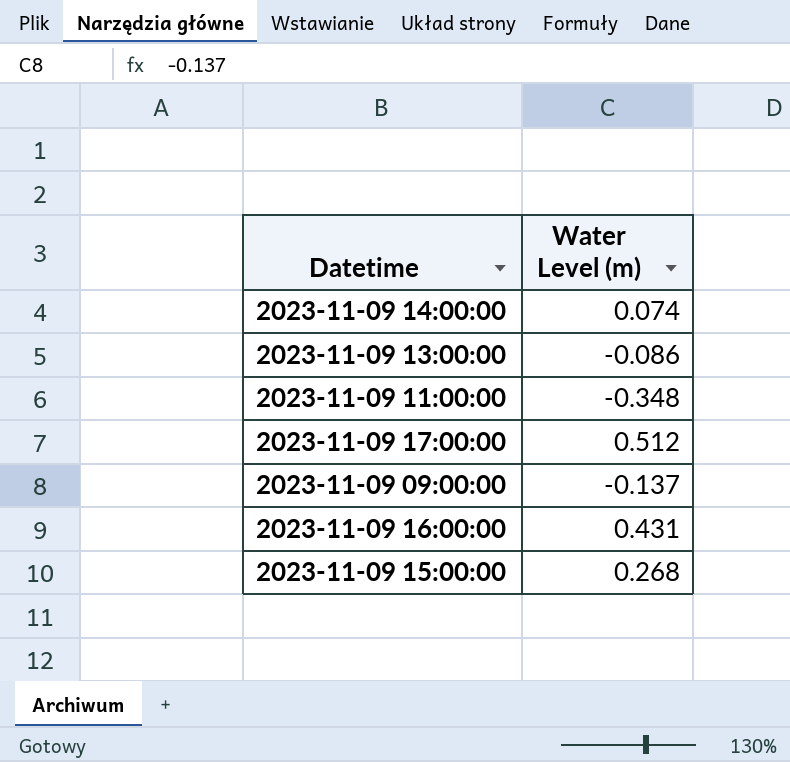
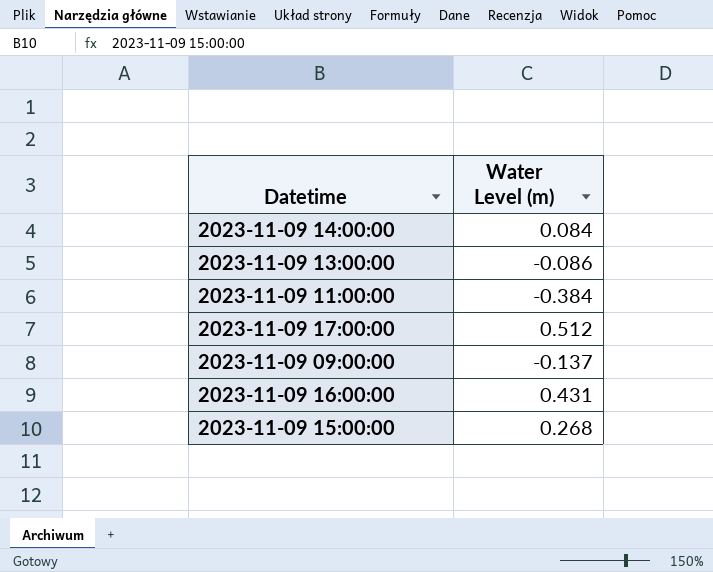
2023-11-09 14:00:00 | Water Level (m): 0.074 -> 0.084
2023-11-09 11:00:00 | Water Level (m): -0.348 -> -0.384

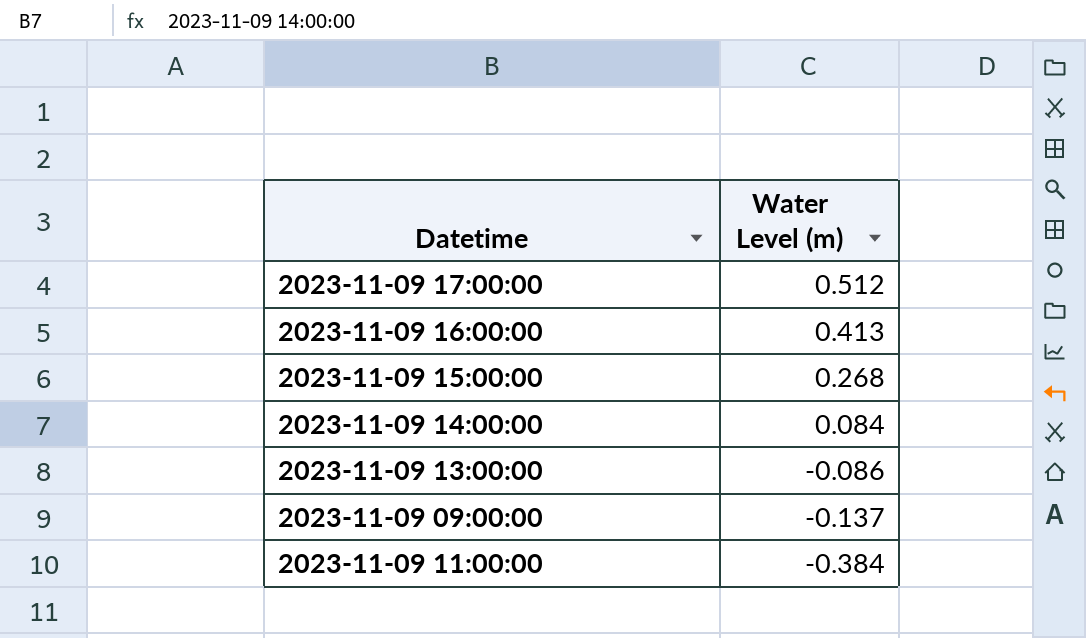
row order: none -> Water Level (m) descending
2023-11-09 16:00:00 | Water Level (m): 0.431 -> 0.413

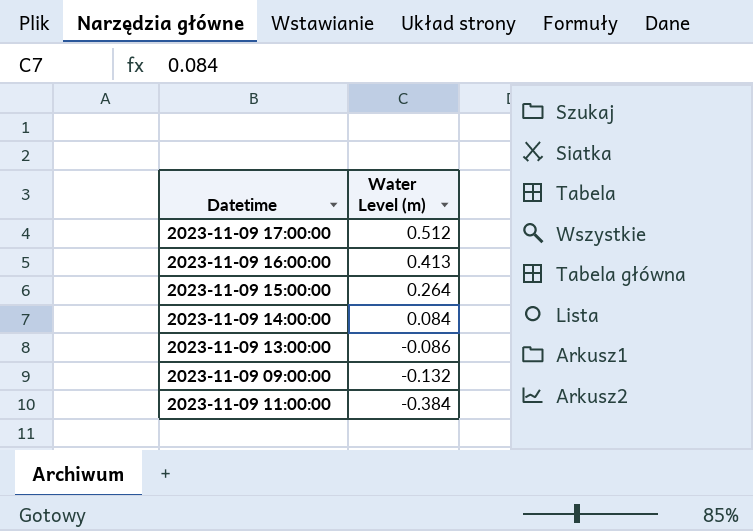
2023-11-09 15:00:00 | Water Level (m): 0.268 -> 0.264
2023-11-09 09:00:00 | Water Level (m): -0.137 -> -0.132

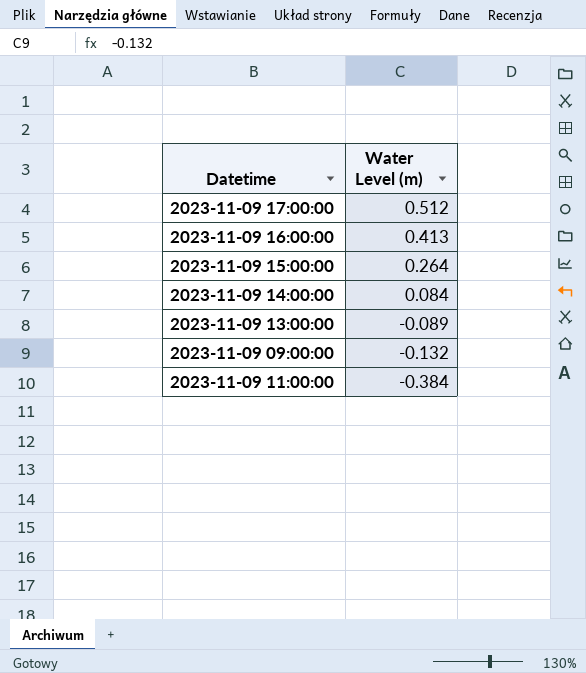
2023-11-09 13:00:00 | Water Level (m): -0.086 -> -0.089

